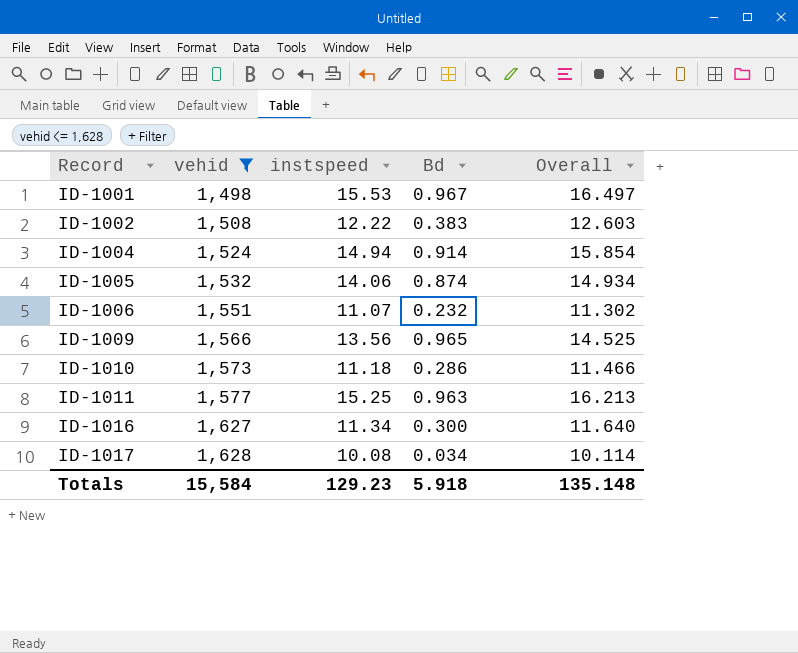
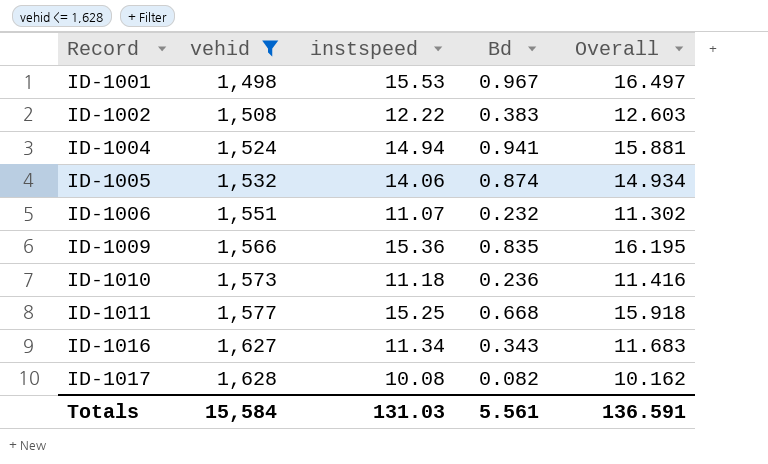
ID-1004 | Bd: 0.914 -> 0.941
ID-1004 | Overall: 15.854 -> 15.881
ID-1009 | instspeed: 13.56 -> 15.36
ID-1009 | Bd: 0.965 -> 0.835
ID-1009 | Overall: 14.525 -> 16.195
ID-1010 | Bd: 0.286 -> 0.236
ID-1010 | Overall: 11.466 -> 11.416
ID-1011 | Bd: 0.963 -> 0.668
ID-1011 | Overall: 16.213 -> 15.918
ID-1016 | Bd: 0.300 -> 0.343
ID-1016 | Overall: 11.640 -> 11.683
ID-1017 | Bd: 0.034 -> 0.082
ID-1017 | Overall: 10.114 -> 10.162
Totals | instspeed: 129.23 -> 131.03
Totals | Bd: 5.918 -> 5.561
Totals | Overall: 135.148 -> 136.591

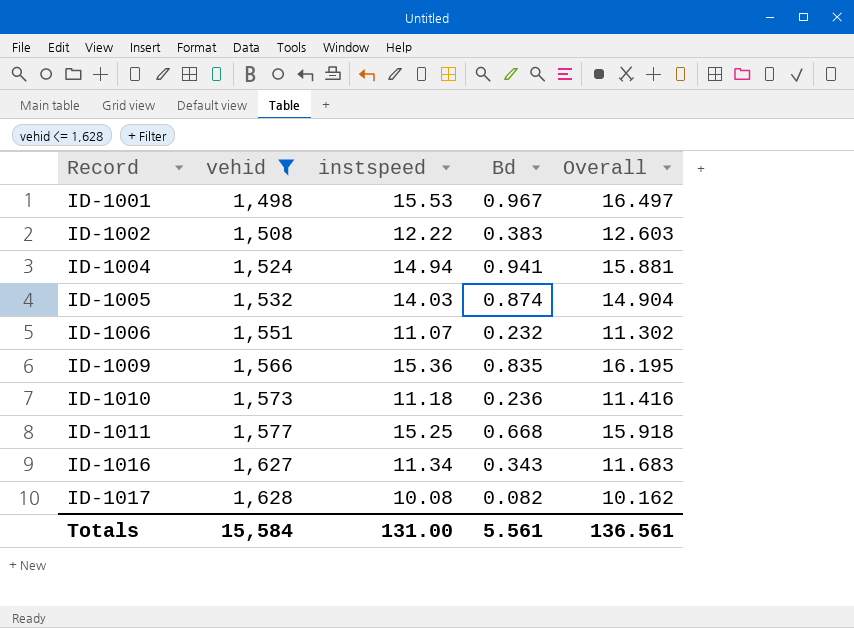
ID-1005 | instspeed: 14.06 -> 14.03
ID-1005 | Overall: 14.934 -> 14.904
Totals | instspeed: 131.03 -> 131.00
Totals | Overall: 136.591 -> 136.561

